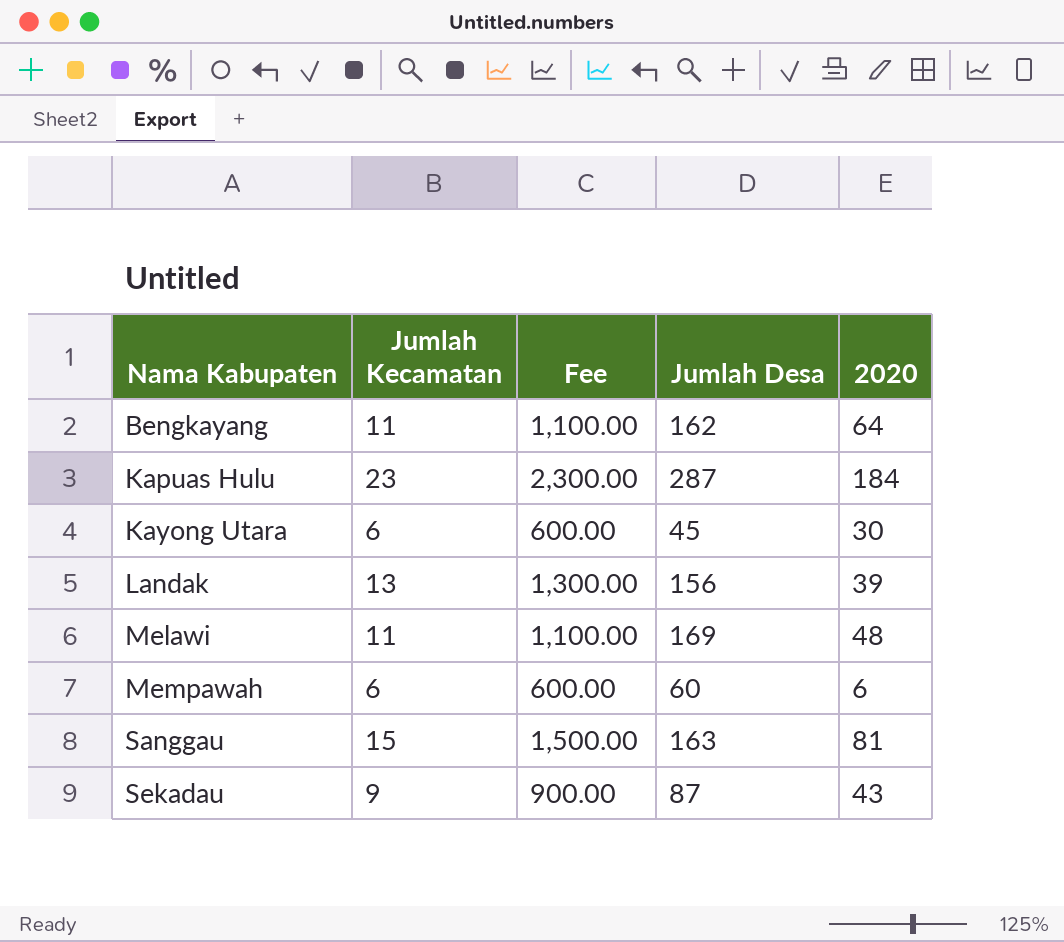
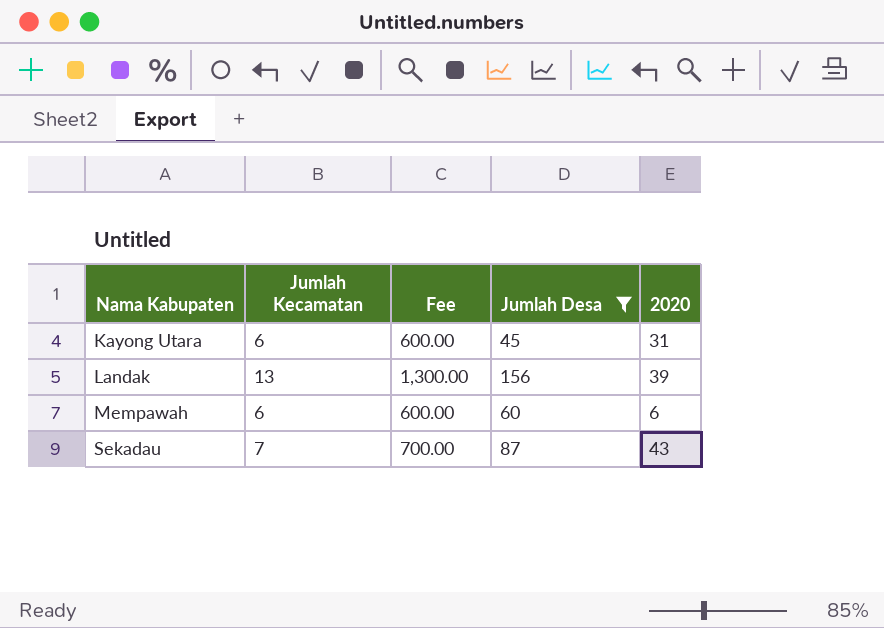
filter: none -> Jumlah Desa <= 156
Kayong Utara | 2020: 30 -> 31
Sekadau | Jumlah Kecamatan: 9 -> 7
Sekadau | Fee: 900.00 -> 700.00

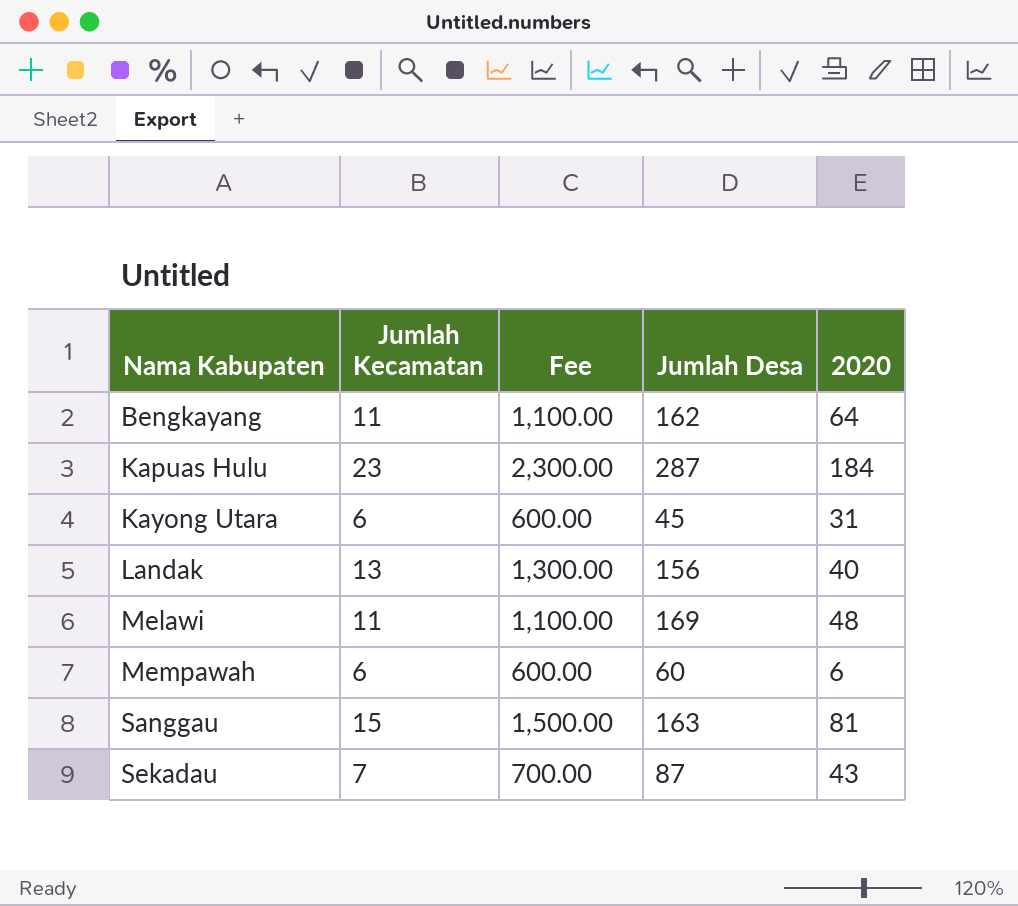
filter: Jumlah Desa <= 156 -> none
Landak | 2020: 39 -> 40

